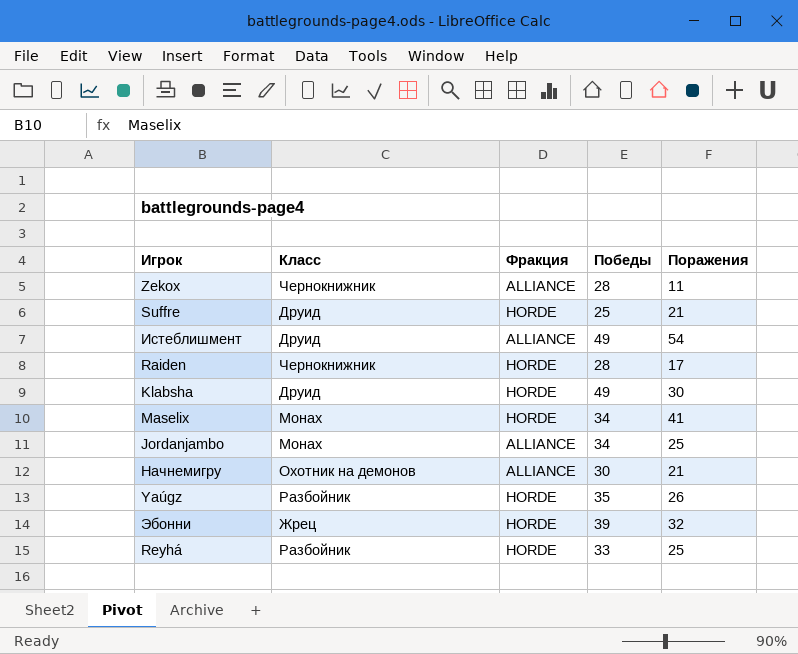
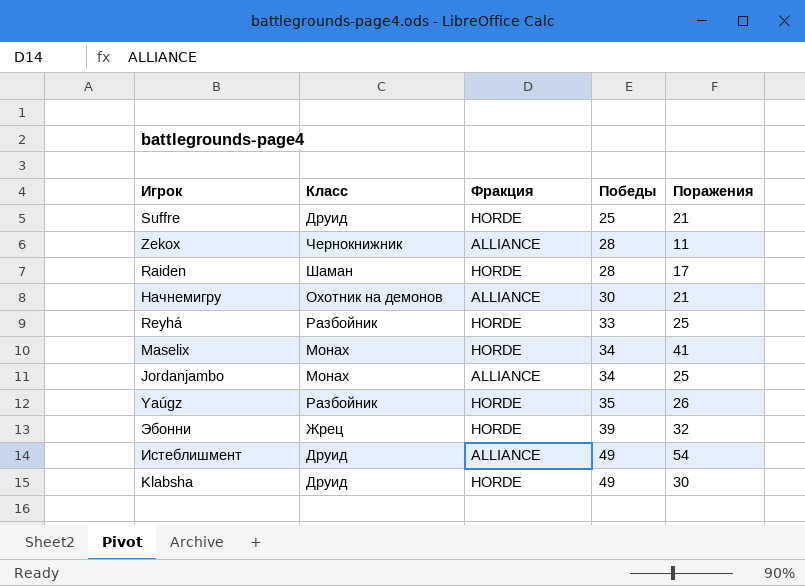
row order: none -> Победы ascending
Raiden | Класс: Чернокнижник -> Шаман

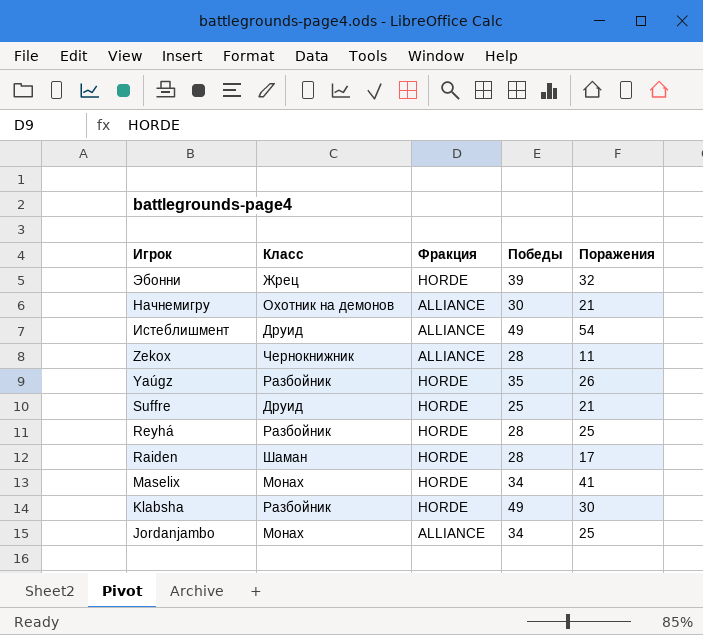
row order: Победы ascending -> Игрок descending
Reyhá | Победы: 33 -> 28
Klabsha | Класс: Друид -> Разбойник

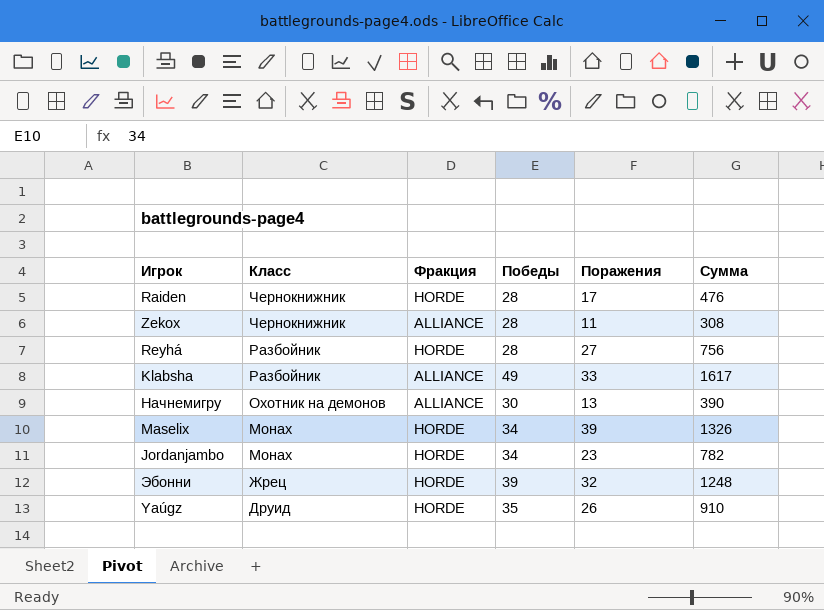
row order: Игрок descending -> Класс descending
column Сумма | formula: none -> [Победы] * [Поражения]
row Истеблишмент: Друид | ALLIANCE | 49 | 54 -> none
row Suffre: Друид | HORDE | 25 | 21 -> none
Raiden | Класс: Шаман -> Чернокнижник
Reyhá | Поражения: 25 -> 27
Klabsha | Фракция: HORDE -> ALLIANCE
Klabsha | Поражения: 30 -> 33
Начнемигру | Поражения: 21 -> 13
Maselix | Поражения: 41 -> 39
Jordanjambo | Фракция: ALLIANCE -> HORDE
Jordanjambo | Поражения: 25 -> 23
Yaúgz | Класс: Разбойник -> Друид

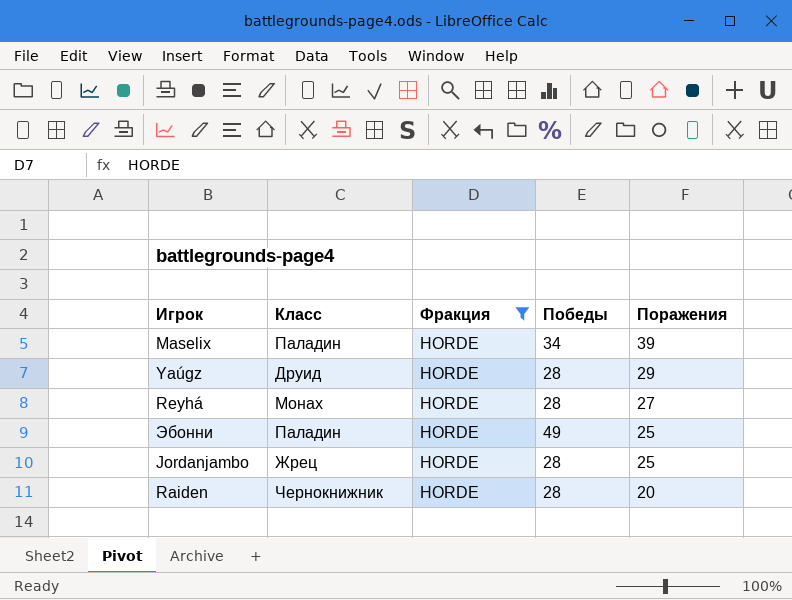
filter: none -> Фракция = HORDE
row order: Класс descending -> Поражения descending
column Сумма | formula: [Победы] * [Поражения] -> none
Maselix | Класс: Монах -> Паладин
Yaúgz | Победы: 35 -> 28
Yaúgz | Поражения: 26 -> 29
Reyhá | Класс: Разбойник -> Монах
Эбонни | Класс: Жрец -> Паладин
Эбонни | Победы: 39 -> 49
Эбонни | Поражения: 32 -> 25
Jordanjambo | Класс: Монах -> Жрец
Jordanjambo | Победы: 34 -> 28
Jordanjambo | Поражения: 23 -> 25
Raiden | Поражения: 17 -> 20

